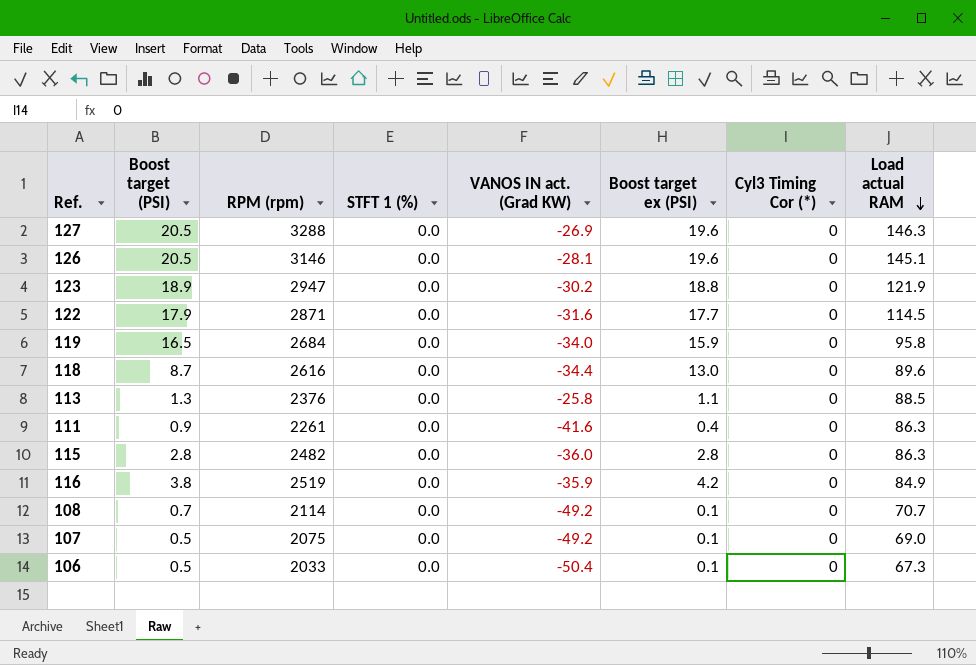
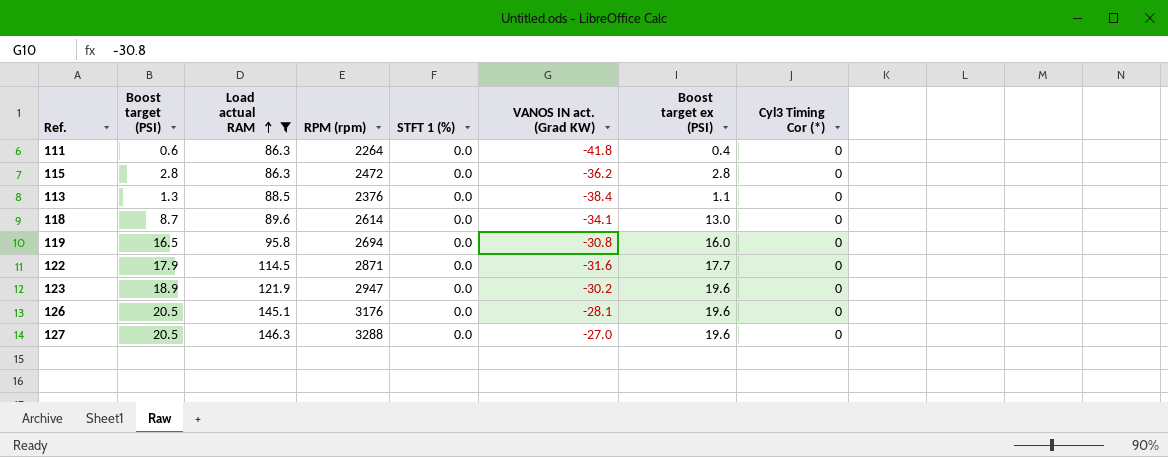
filter: none -> Load actual RAM >= 86.3
row order: Load actual RAM descending -> Load actual RAM ascending
column Load actual RAM | position: 8 -> 3
111 | Boost target (PSI): 0.9 -> 0.6
111 | RPM (rpm): 2261 -> 2264
111 | VANOS IN act. (Grad KW): -41.6 -> -41.8
115 | RPM (rpm): 2482 -> 2472
115 | VANOS IN act. (Grad KW): -36.0 -> -36.2
113 | VANOS IN act. (Grad KW): -25.8 -> -38.4
118 | RPM (rpm): 2616 -> 2614
118 | VANOS IN act. (Grad KW): -34.4 -> -34.1
119 | RPM (rpm): 2684 -> 2694
119 | VANOS IN act. (Grad KW): -34.0 -> -30.8
119 | Boost target ex (PSI): 15.9 -> 16.0
123 | Boost target ex (PSI): 18.8 -> 19.6
126 | RPM (rpm): 3146 -> 3176
127 | VANOS IN act. (Grad KW): -26.9 -> -27.0

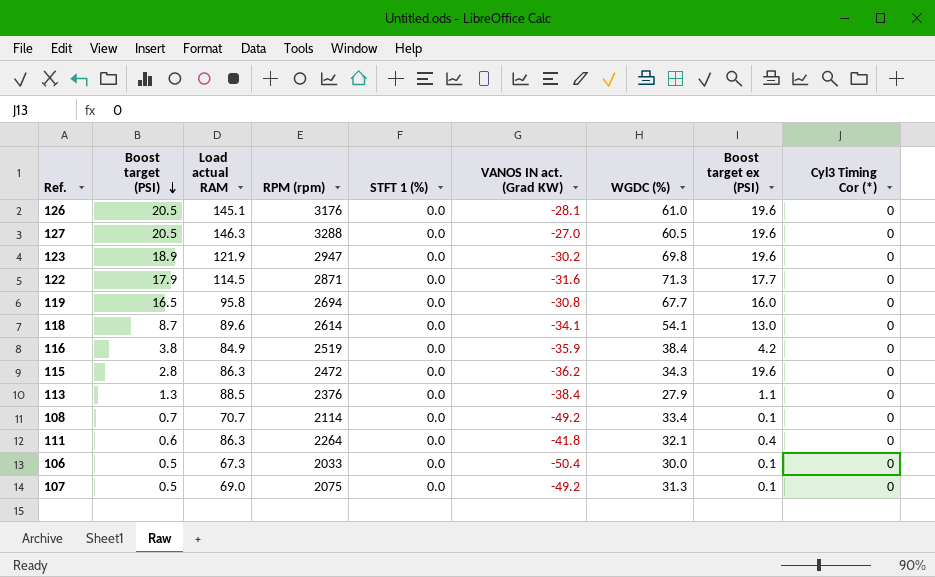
filter: Load actual RAM >= 86.3 -> none
row order: Load actual RAM ascending -> Boost target (PSI) descending
column WGDC (%) | position: none -> 7
115 | Boost target ex (PSI): 2.8 -> 19.6

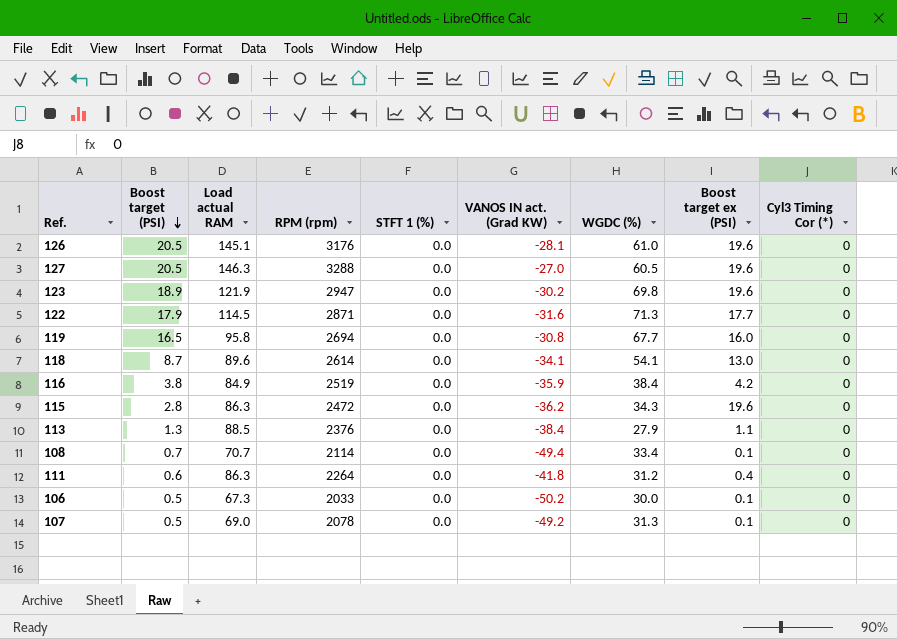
108 | VANOS IN act. (Grad KW): -49.2 -> -49.4
111 | WGDC (%): 32.1 -> 31.2
106 | VANOS IN act. (Grad KW): -50.4 -> -50.2
107 | RPM (rpm): 2075 -> 2078

